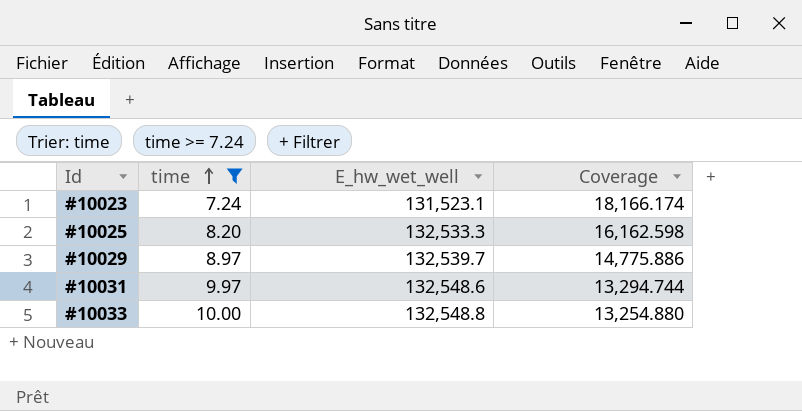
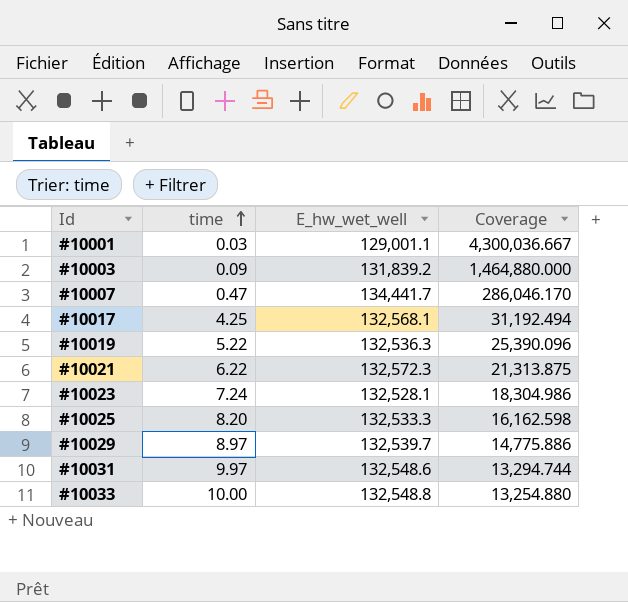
filter: time >= 7.24 -> none
#10023 | E_hw_wet_well: 131,523.1 -> 132,528.1
#10023 | Coverage: 18,166.174 -> 18,304.986

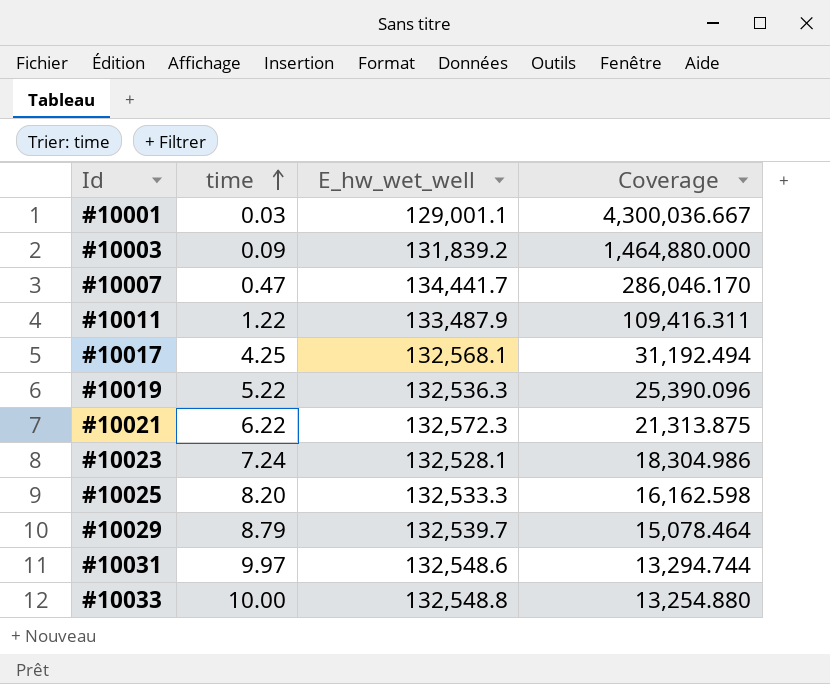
row #10011: none -> 1.22 | 133,487.9 | 109,416.311
#10029 | time: 8.97 -> 8.79
#10029 | Coverage: 14,775.886 -> 15,078.464

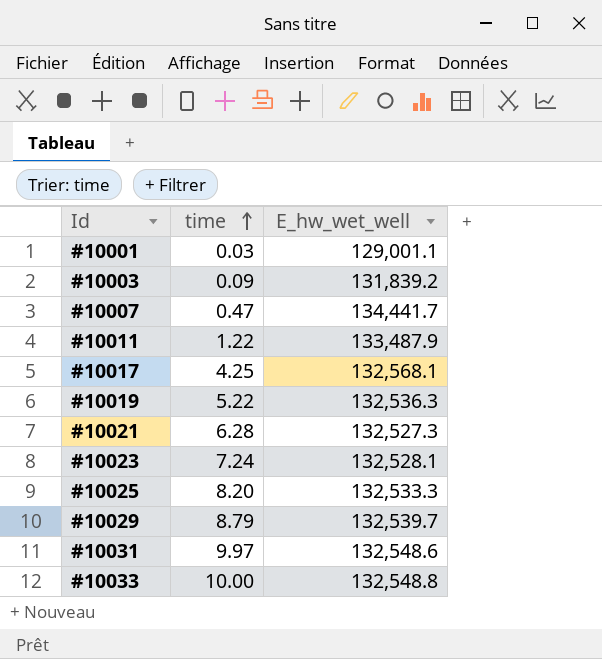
column Coverage | formula: [E_hw_wet_well] / [time] -> none
#10021 | time: 6.22 -> 6.28
#10021 | E_hw_wet_well: 132,572.3 -> 132,527.3

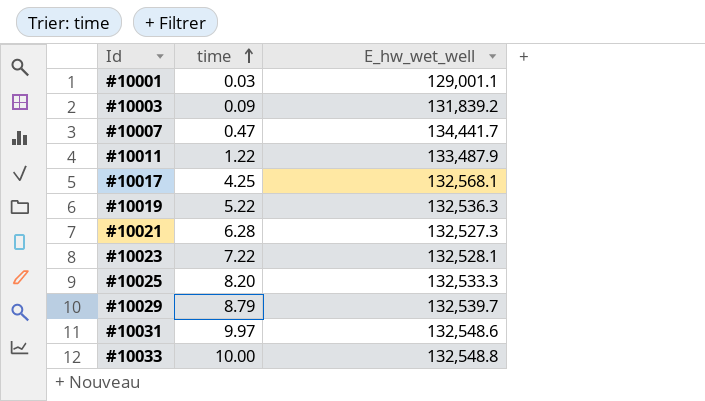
#10023 | time: 7.24 -> 7.22

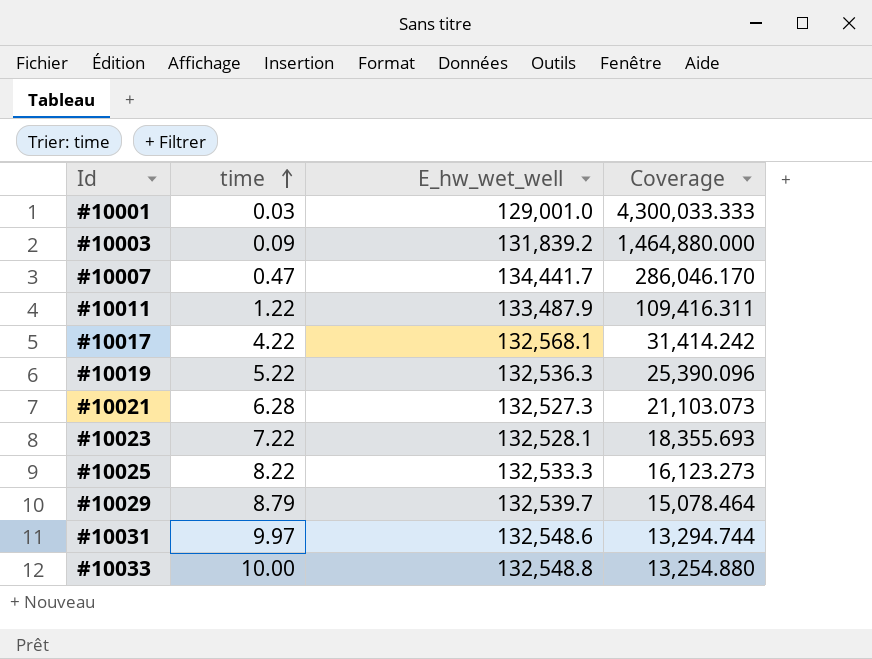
column Coverage | formula: none -> [E_hw_wet_well] / [time]
#10001 | E_hw_wet_well: 129,001.1 -> 129,001.0
#10017 | time: 4.25 -> 4.22
#10025 | time: 8.20 -> 8.22

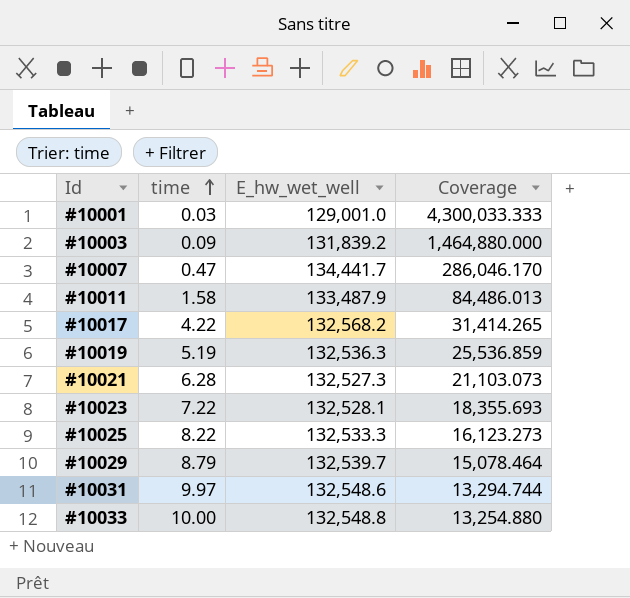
#10011 | time: 1.22 -> 1.58
#10011 | Coverage: 109,416.311 -> 84,486.013
#10017 | E_hw_wet_well: 132,568.1 -> 132,568.2
#10017 | Coverage: 31,414.242 -> 31,414.265
#10019 | time: 5.22 -> 5.19
#10019 | Coverage: 25,390.096 -> 25,536.859

